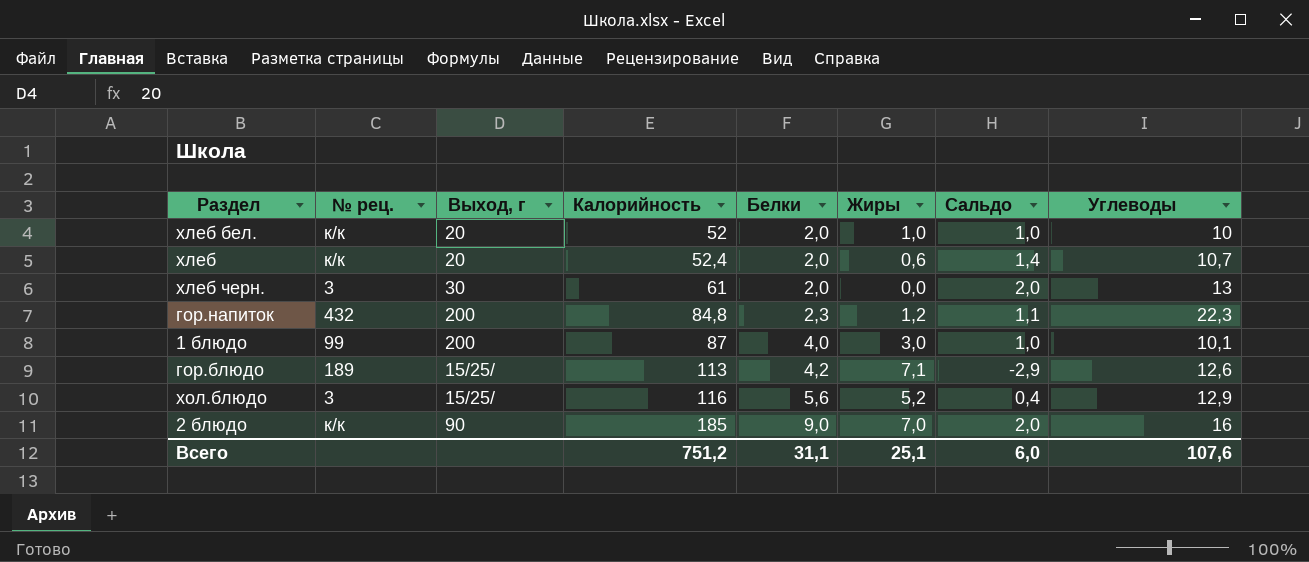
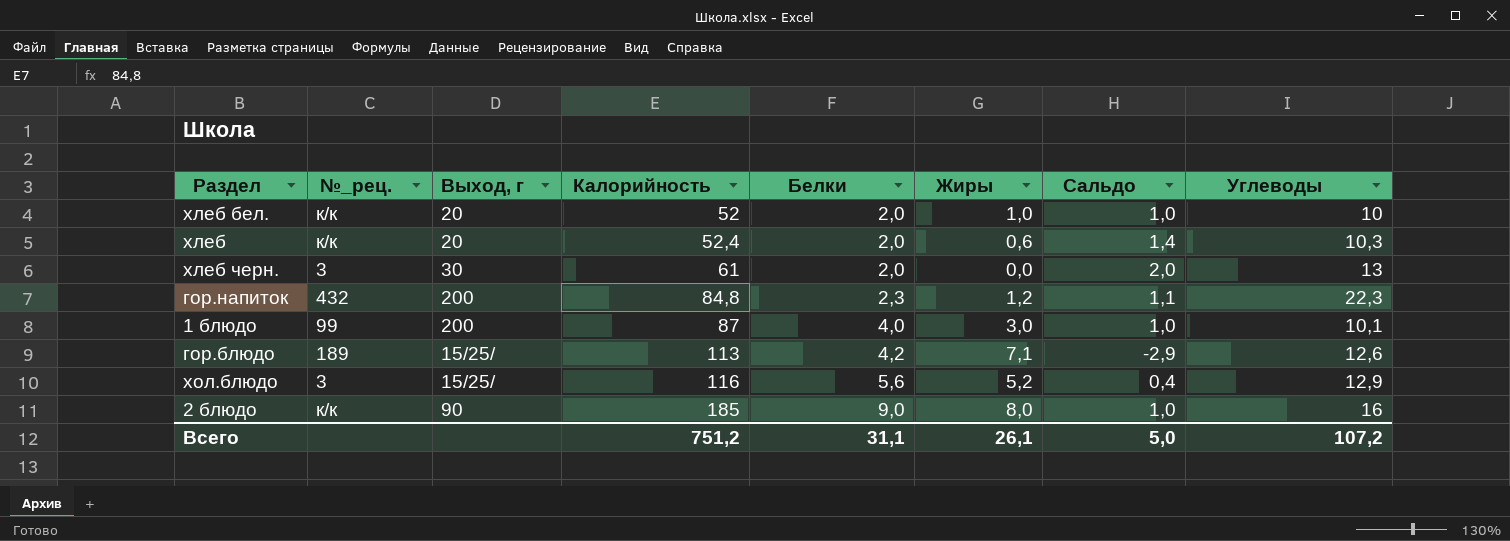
column name: № рец. -> №_рец.
хлеб | Углеводы: 10,7 -> 10,3
2 блюдо | Жиры: 7,0 -> 8,0
2 блюдо | Сальдо: 2,0 -> 1,0
Всего | Жиры: 25,1 -> 26,1
Всего | Сальдо: 6,0 -> 5,0
Всего | Углеводы: 107,6 -> 107,2

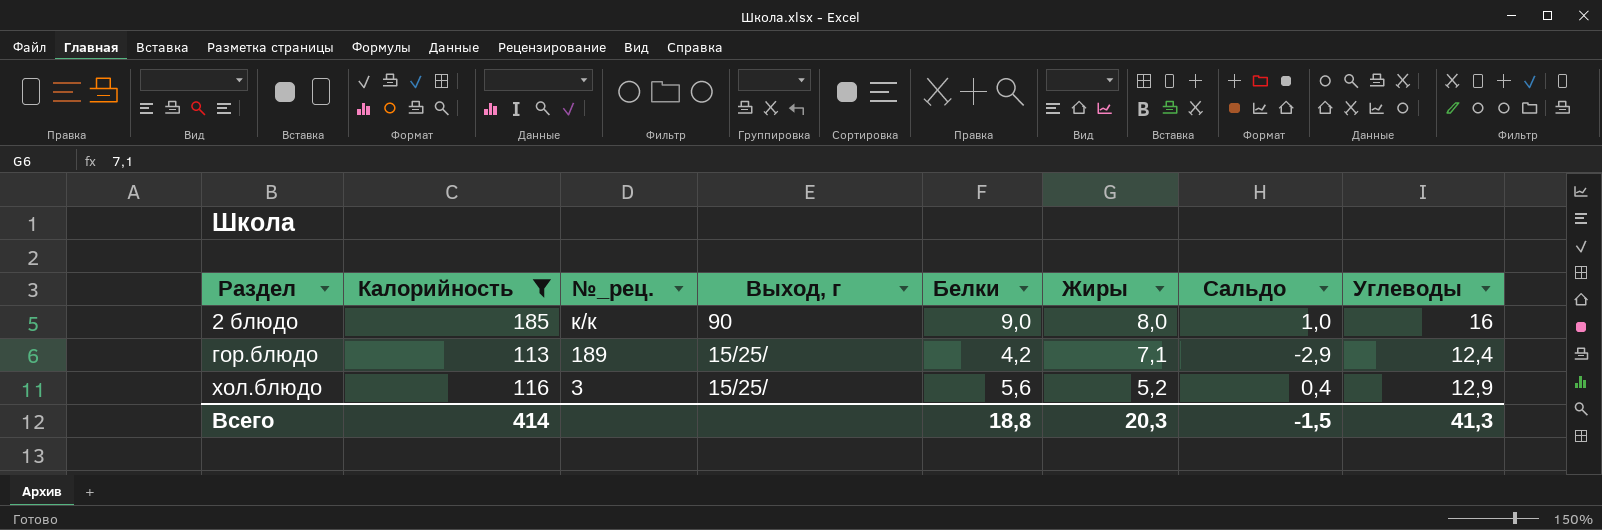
filter: none -> Калорийность >= 113
row order: Калорийность ascending -> Раздел ascending
column Калорийность | position: 4 -> 2
гор.блюдо | Углеводы: 12,6 -> 12,4
Всего | Калорийность: 751,2 -> 414
Всего | Белки: 31,1 -> 18,8
Всего | Жиры: 26,1 -> 20,3
Всего | Сальдо: 5,0 -> -1,5
Всего | Углеводы: 107,2 -> 41,3

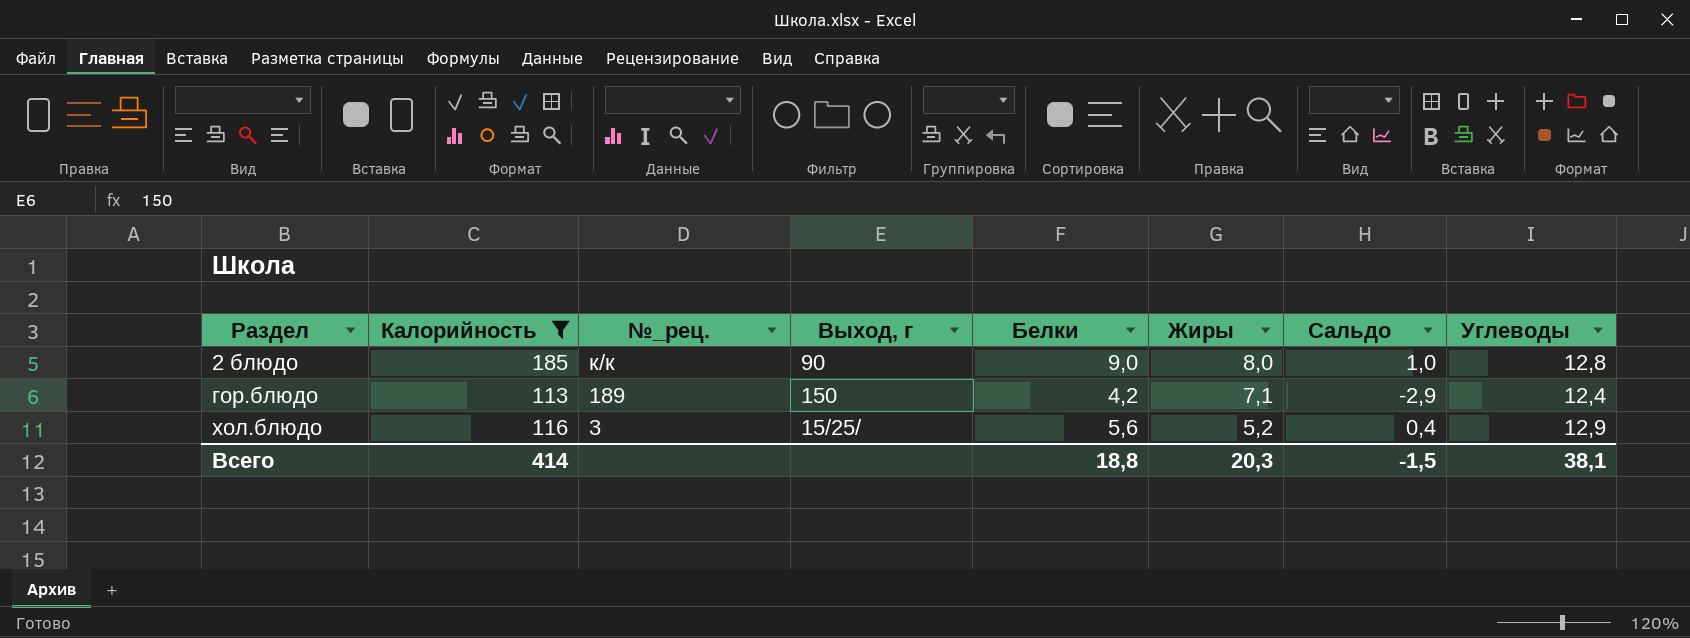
2 блюдо | Углеводы: 16 -> 12,8
гор.блюдо | Выход, г: 15/25/ -> 150
Всего | Углеводы: 41,3 -> 38,1

